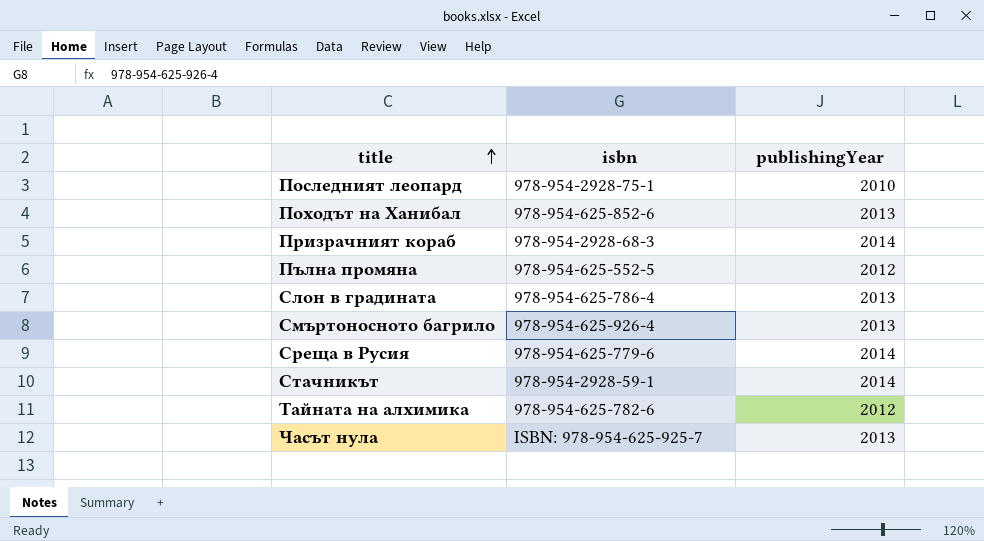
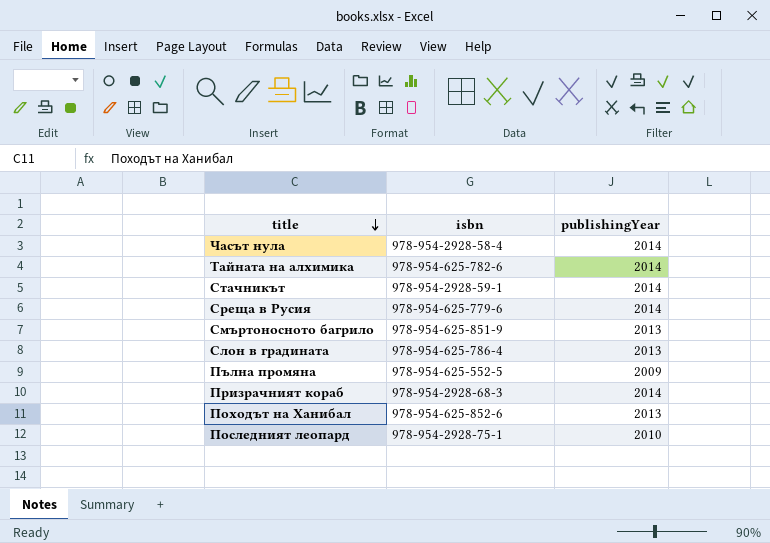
row order: title ascending -> title descending
Часът нула | isbn: ISBN: 978-954-625-925-7 -> 978-954-2928-58-4
Часът нула | publishingYear: 2013 -> 2014
Тайната на алхимика | publishingYear: 2012 -> 2014
Смъртоносното багрило | isbn: 978-954-625-926-4 -> 978-954-625-851-9
Пълна промяна | publishingYear: 2012 -> 2009

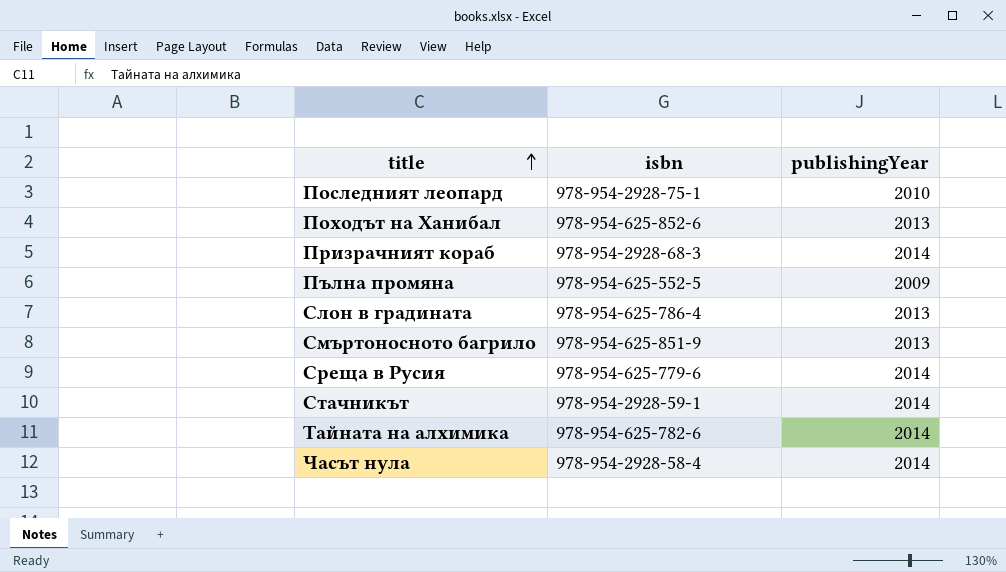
row order: title descending -> title ascending

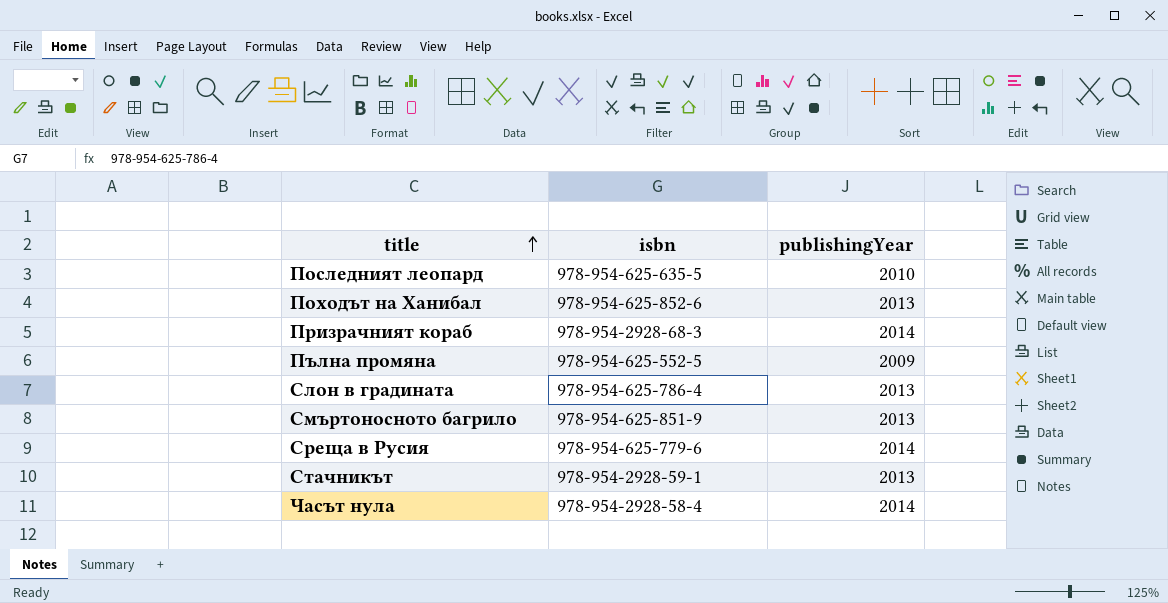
row Тайната на алхимика: 978-954-625-782-6 | 2014 -> none
Последният леопард | isbn: 978-954-2928-75-1 -> 978-954-625-635-5
Стачникът | publishingYear: 2014 -> 2013

